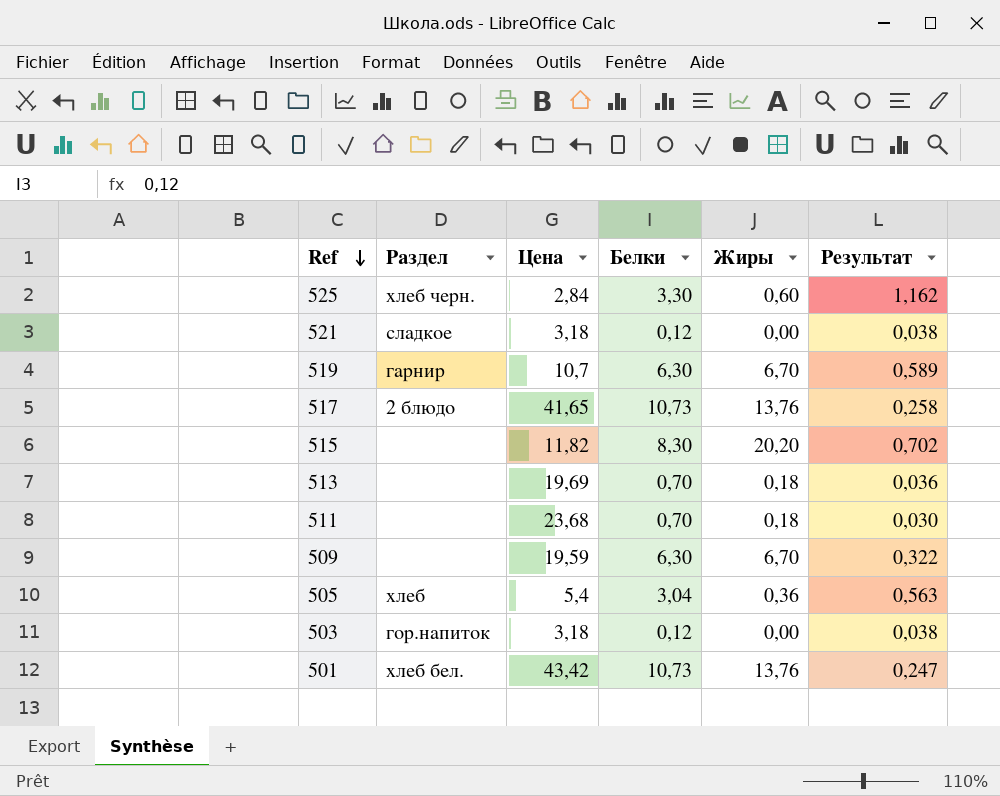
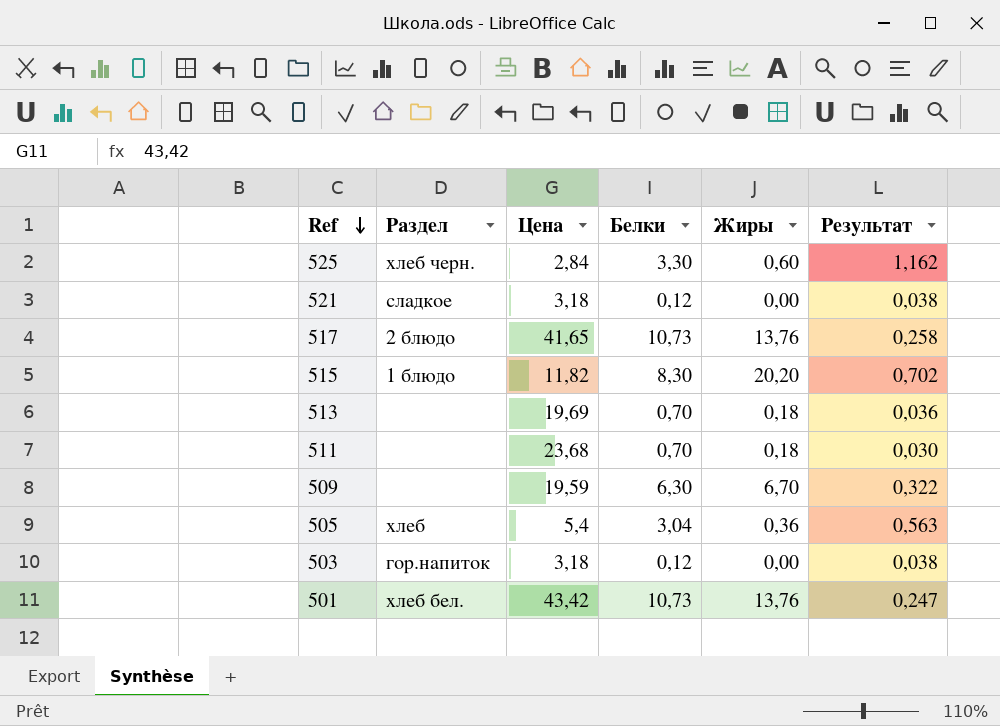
row 519: гарнир | 10,7 | 6,30 | 6,70 | 0,589 -> none
515 | Раздел: none -> 1 блюдо

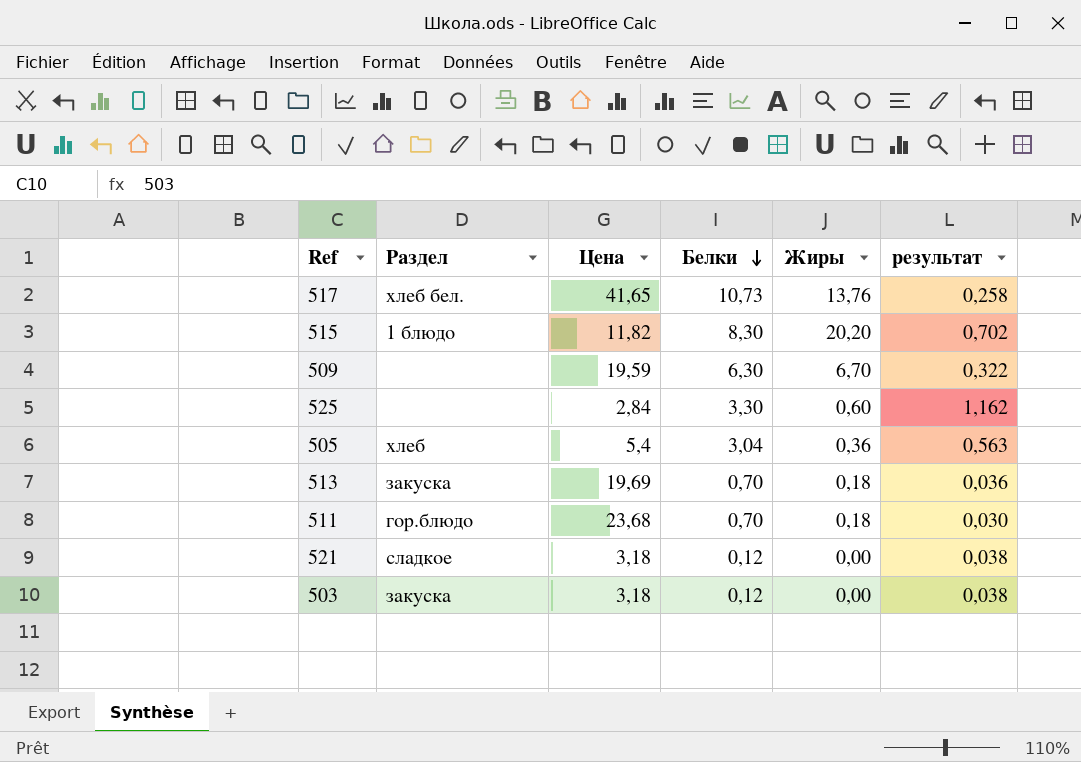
row order: Ref descending -> Белки descending
column name: Результат -> результат
row 501: хлеб бел. | 43,42 | 10,73 | 13,76 | 0,247 -> none
517 | Раздел: 2 блюдо -> хлеб бел.
525 | Раздел: хлеб черн. -> none
513 | Раздел: none -> закуска
511 | Раздел: none -> гор.блюдо
503 | Раздел: гор.напиток -> закуска

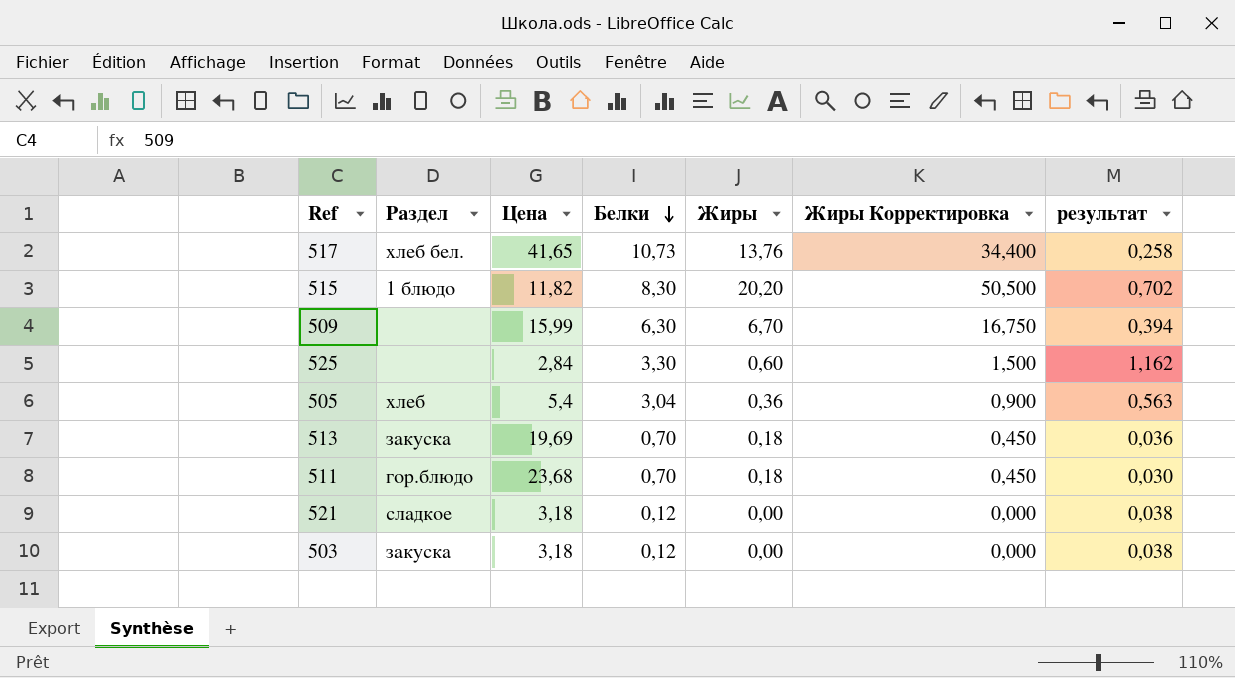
column Жиры Корректировка | formula: none -> [Жиры] * 2,5
509 | Цена: 19,59 -> 15,99
509 | результат: 0,322 -> 0,394

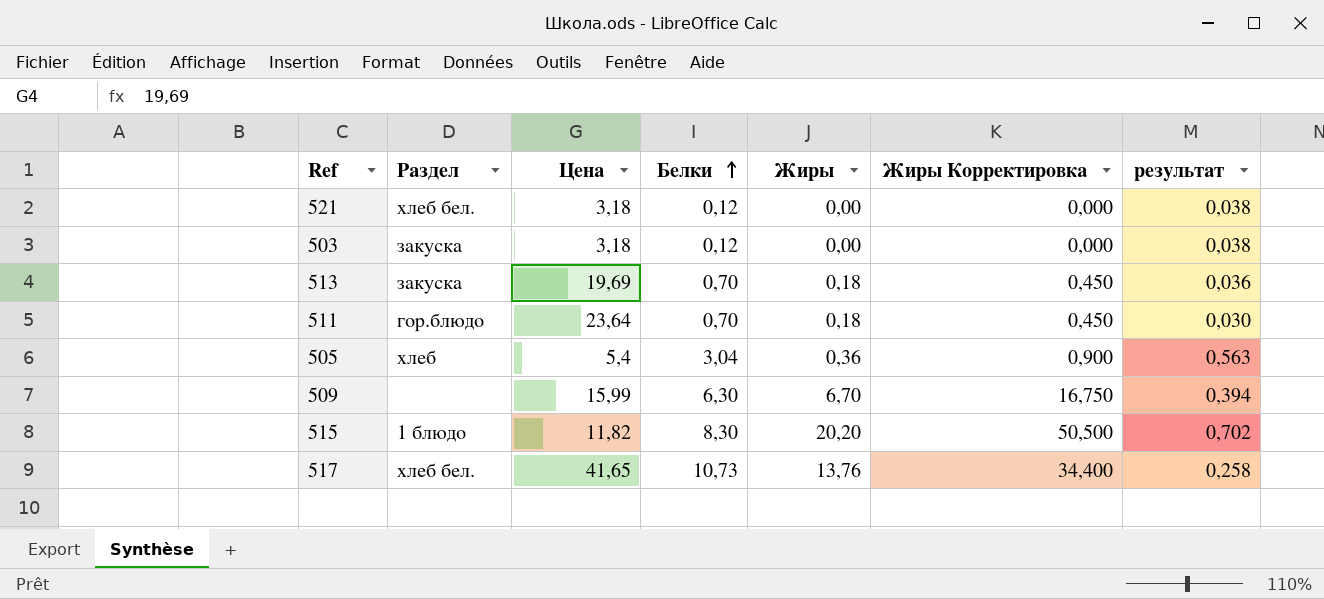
row order: Белки descending -> Белки ascending
row 525: none | 2,84 | 3,30 | 0,60 | 1,500 | 1,162 -> none
521 | Раздел: сладкое -> хлеб бел.
511 | Цена: 23,68 -> 23,64

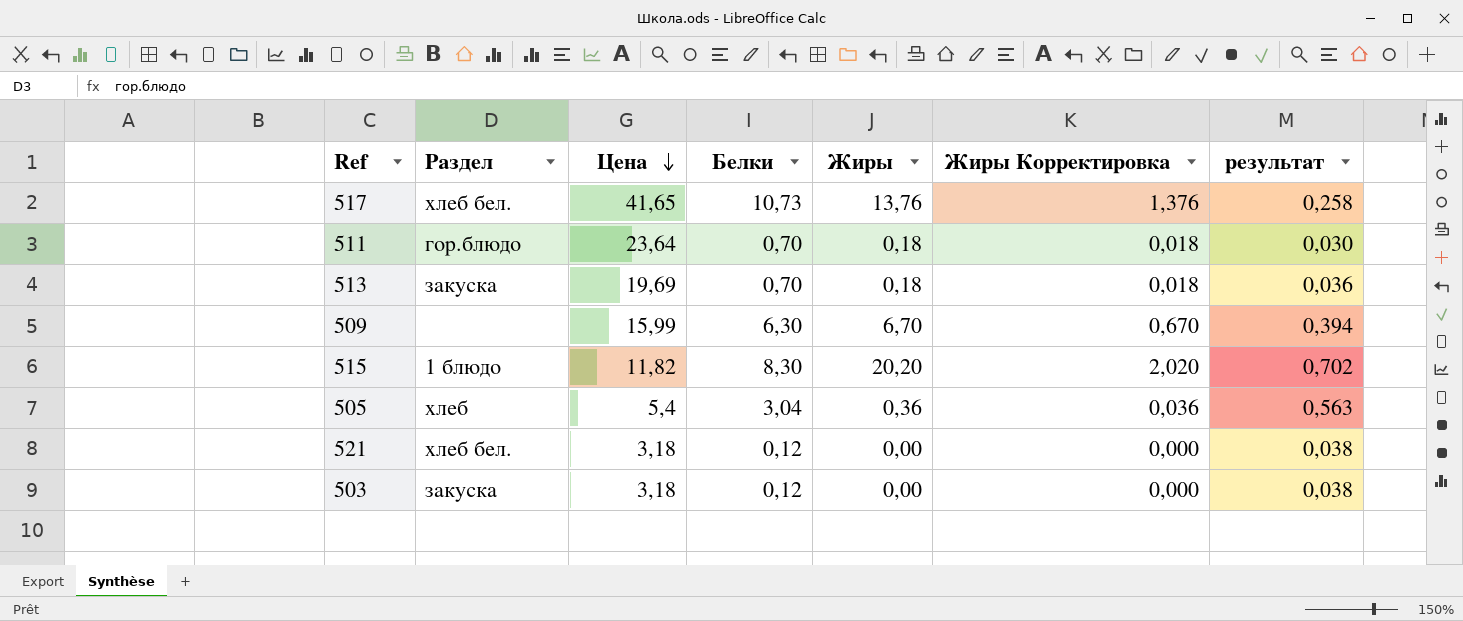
row order: Белки ascending -> Цена descending
column Жиры Корректировка | formula: [Жиры] * 2,5 -> [Жиры] * 0,1

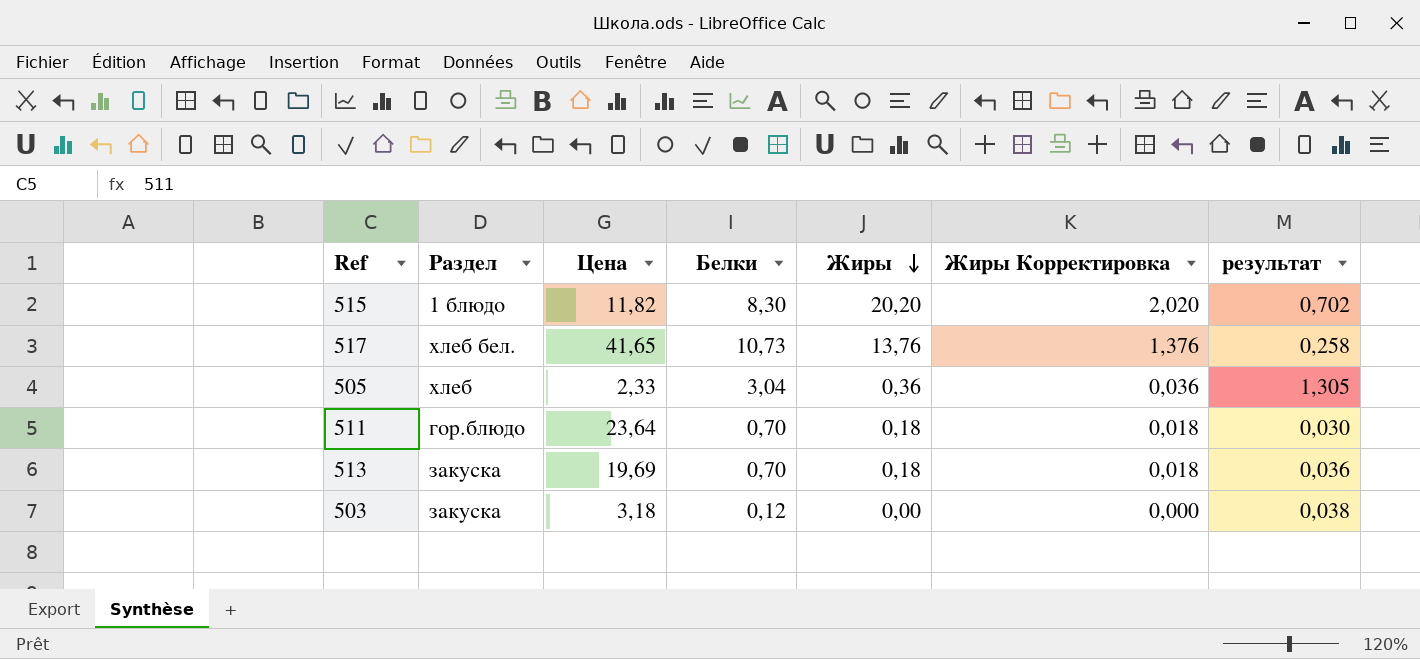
row order: Цена descending -> Жиры descending
row 509: none | 15,99 | 6,30 | 6,70 | 0,670 | 0,394 -> none
row 521: хлеб бел. | 3,18 | 0,12 | 0,00 | 0,000 | 0,038 -> none
505 | Цена: 5,4 -> 2,33
505 | результат: 0,563 -> 1,305

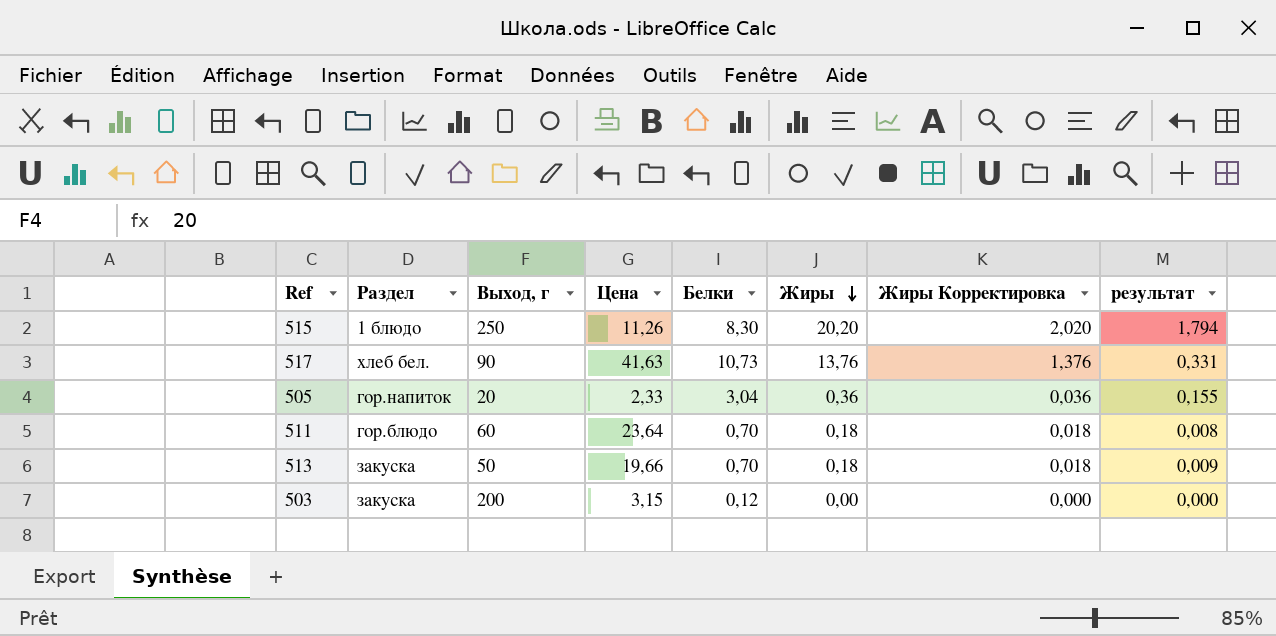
column Выход, г | position: none -> 3
column результат | formula: [Белки] / [Цена] -> [Жиры] / [Цена]
515 | Цена: 11,82 -> 11,26
517 | Цена: 41,65 -> 41,63
505 | Раздел: хлеб -> гор.напиток
513 | Цена: 19,69 -> 19,66
503 | Цена: 3,18 -> 3,15

